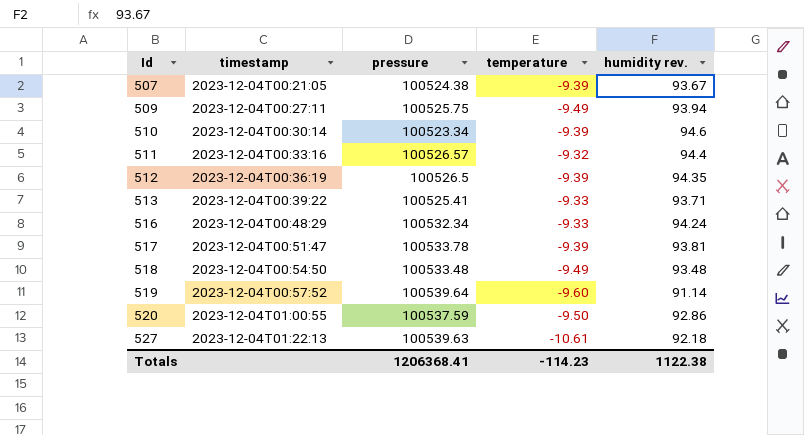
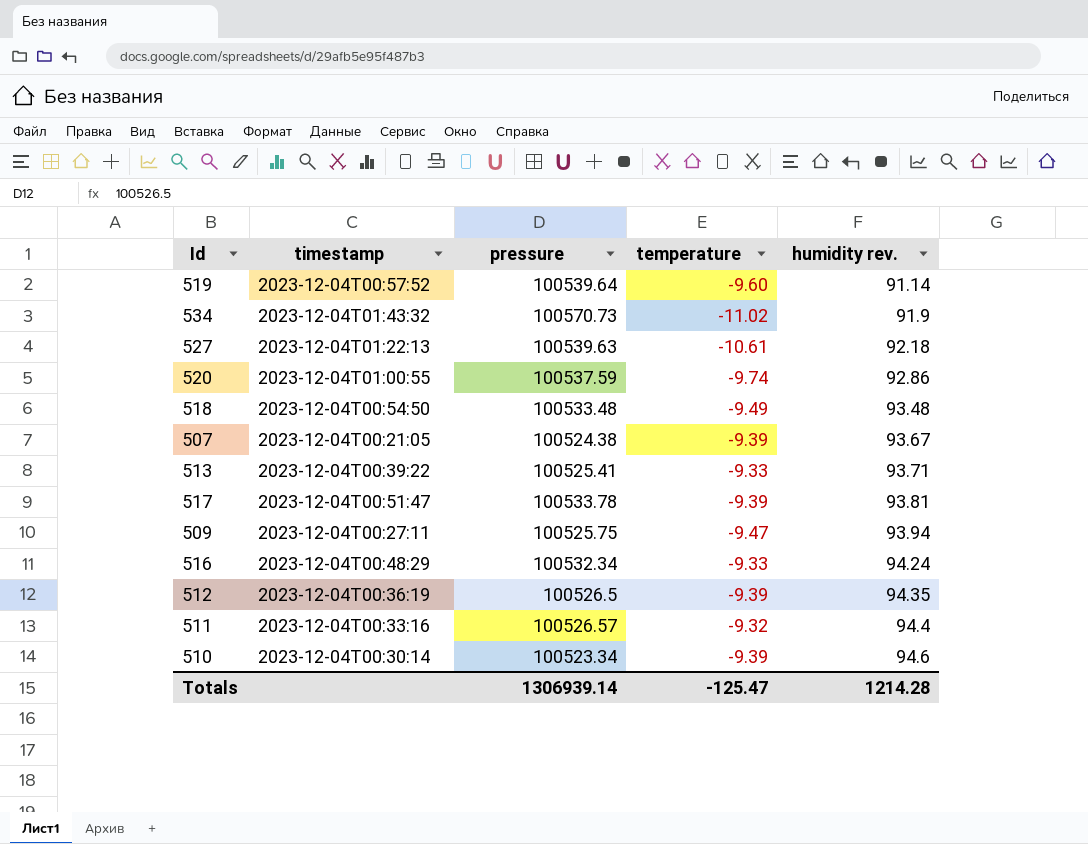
row order: Id ascending -> humidity rev. ascending
row 534: none -> 2023-12-04T01:43:32 | 100570.73 | -11.02 | 91.9
520 | temperature: -9.50 -> -9.74
509 | temperature: -9.49 -> -9.47
Totals | pressure: 1206368.41 -> 1306939.14
Totals | temperature: -114.23 -> -125.47
Totals | humidity rev.: 1122.38 -> 1214.28

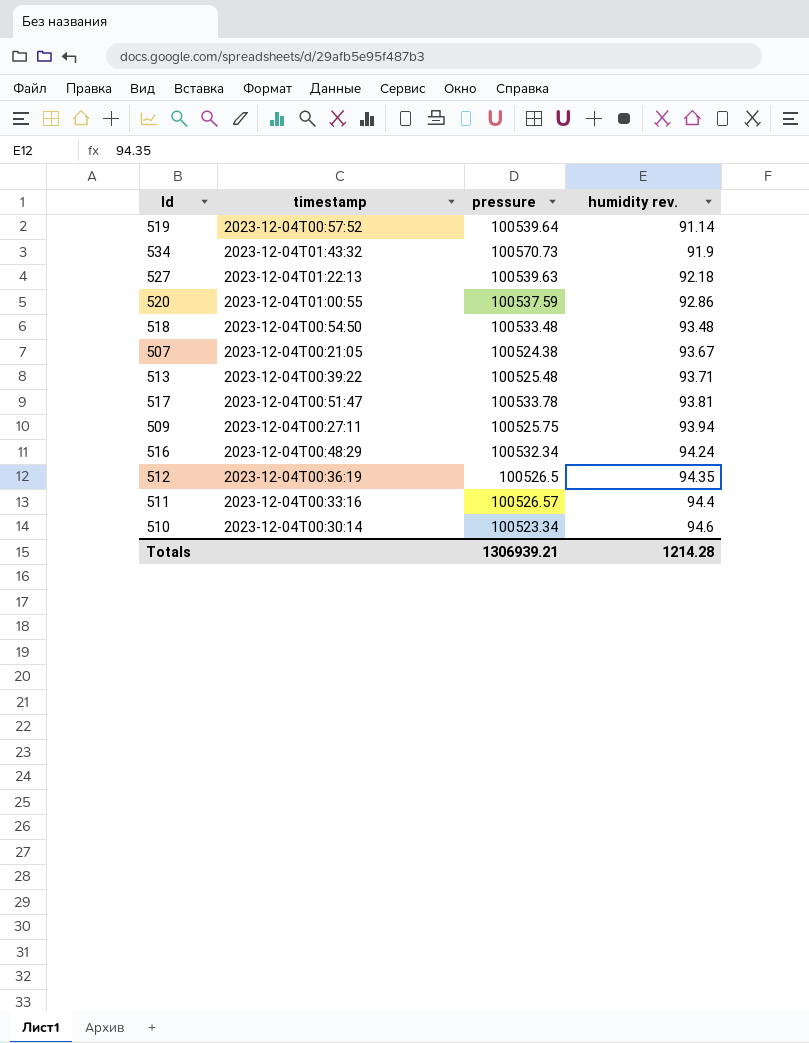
column temperature | position: 4 -> none
513 | pressure: 100525.41 -> 100525.48
Totals | pressure: 1306939.14 -> 1306939.21

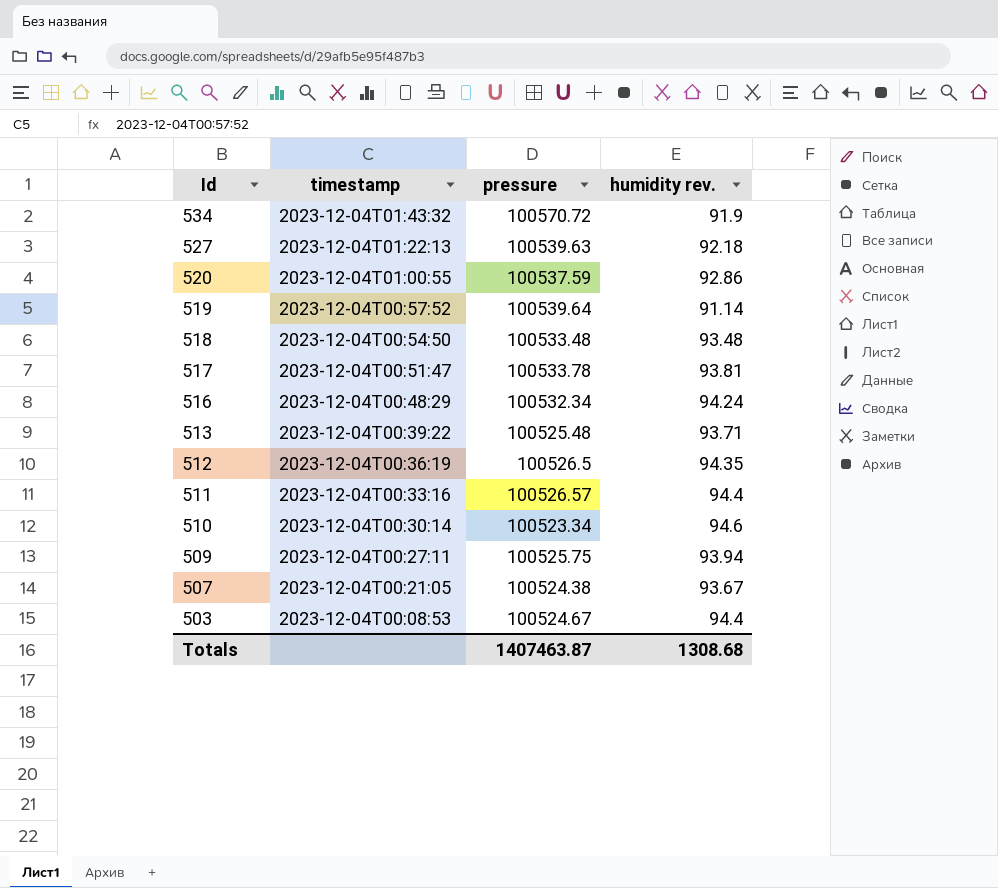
row order: humidity rev. ascending -> Id descending
534 | pressure: 100570.73 -> 100570.72
row 503: none -> 2023-12-04T00:08:53 | 100524.67 | 94.4
Totals | pressure: 1306939.21 -> 1407463.87
Totals | humidity rev.: 1214.28 -> 1308.68

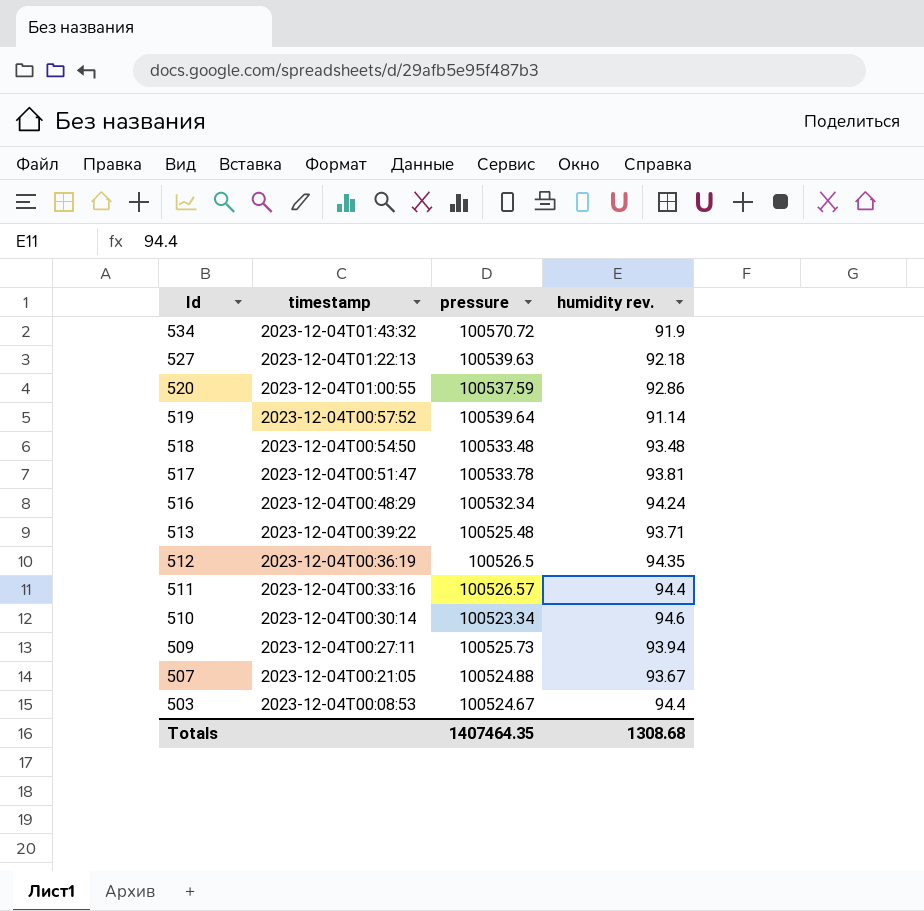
509 | pressure: 100525.75 -> 100525.73
507 | pressure: 100524.38 -> 100524.88
Totals | pressure: 1407463.87 -> 1407464.35

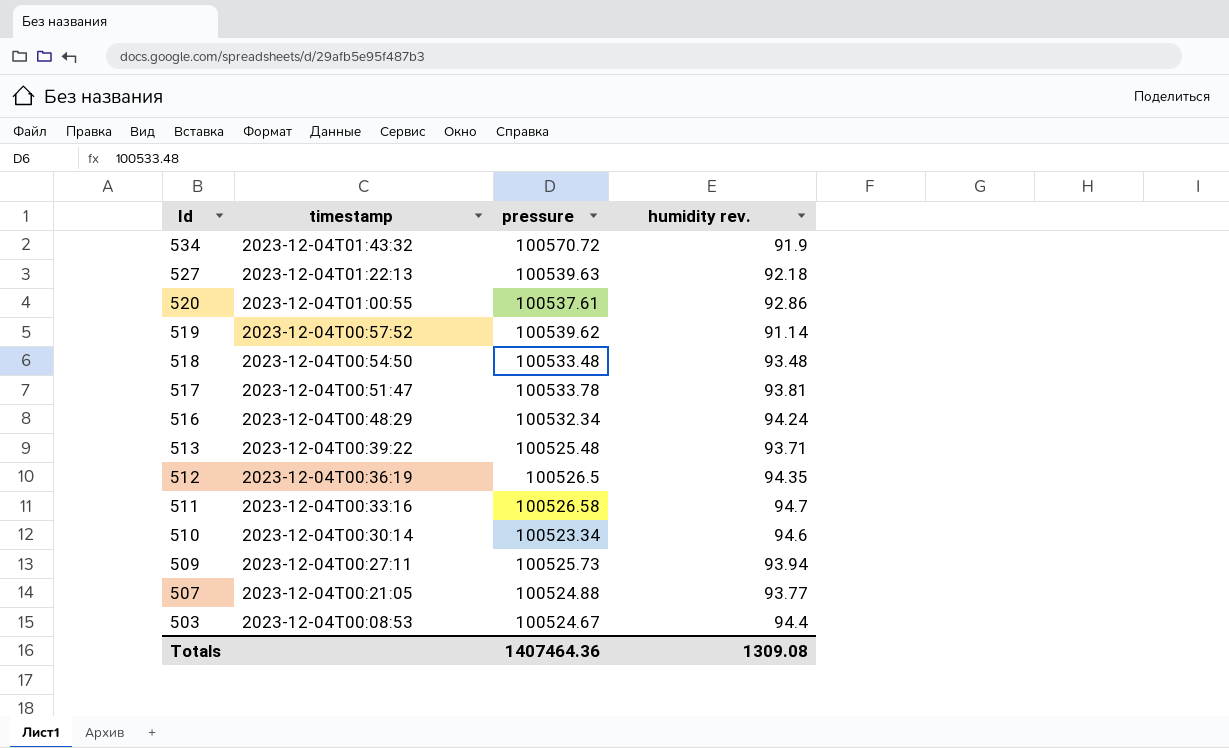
520 | pressure: 100537.59 -> 100537.61
519 | pressure: 100539.64 -> 100539.62
511 | pressure: 100526.57 -> 100526.58
511 | humidity rev.: 94.4 -> 94.7
507 | humidity rev.: 93.67 -> 93.77
Totals | pressure: 1407464.35 -> 1407464.36
Totals | humidity rev.: 1308.68 -> 1309.08

